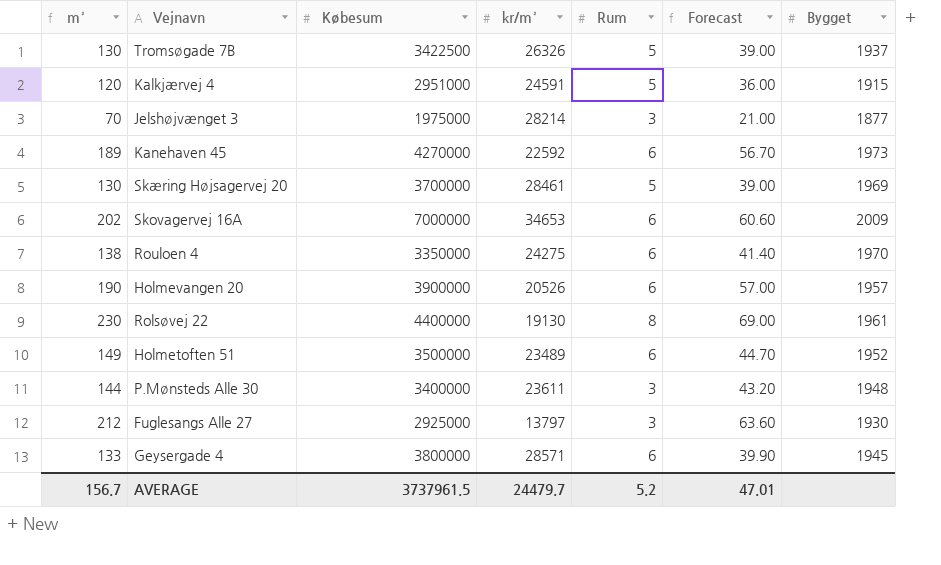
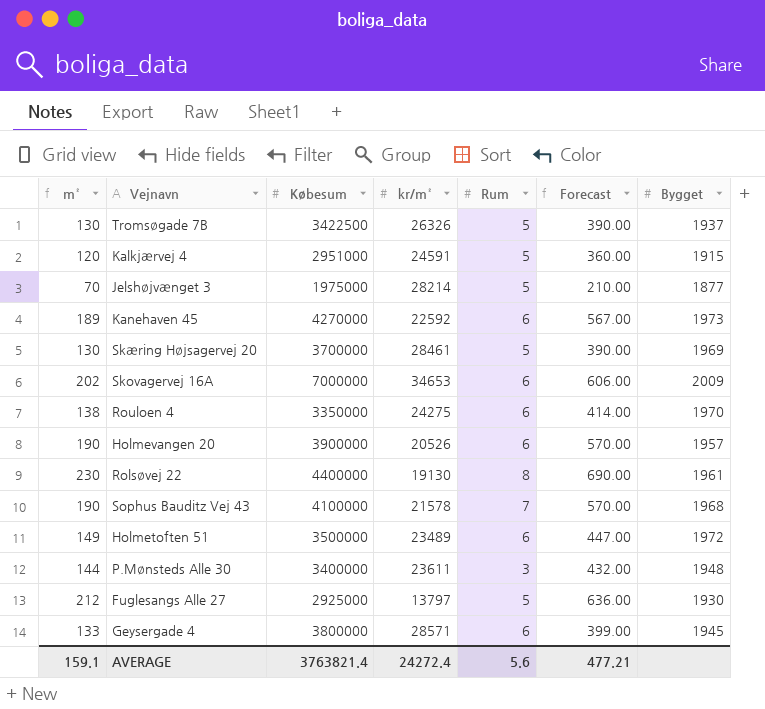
column Forecast | formula: [m²] * 0.3 -> [m²] * 3
Jelshøjvænget 3 | Rum: 3 -> 5
row Sophus Bauditz Vej 43: none -> 190 | 4100000 | 21578 | 7 | 570.00 | 1968
Holmetoften 51 | Bygget: 1952 -> 1972
Fuglesangs Alle 27 | Rum: 3 -> 5
AVERAGE | m²: 156.7 -> 159.1
AVERAGE | Købesum: 3737961.5 -> 3763821.4
AVERAGE | kr/m²: 24479.7 -> 24272.4
AVERAGE | Rum: 5.2 -> 5.6
AVERAGE | Forecast: 47.01 -> 477.21

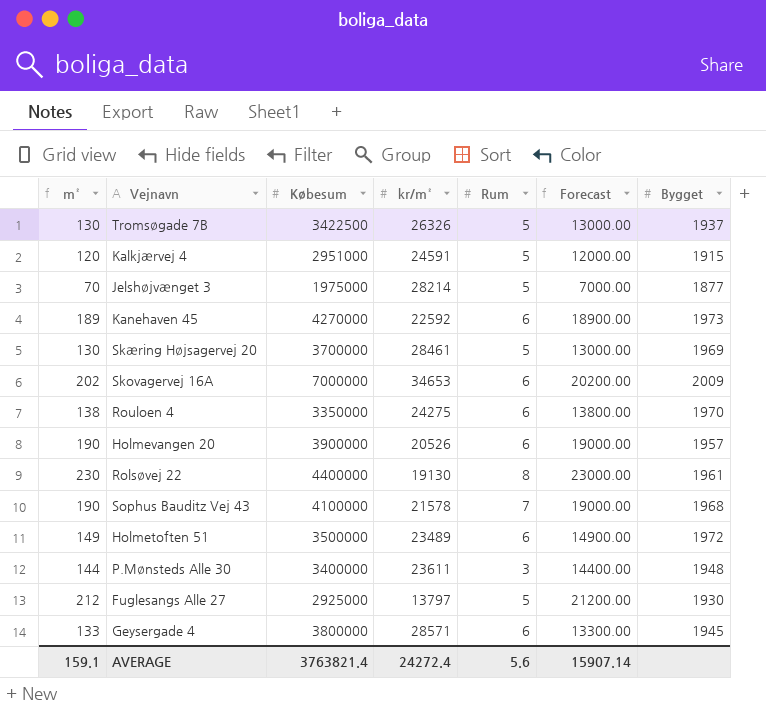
column Forecast | formula: [m²] * 3 -> [m²] * 100
AVERAGE | Forecast: 477.21 -> 15907.14

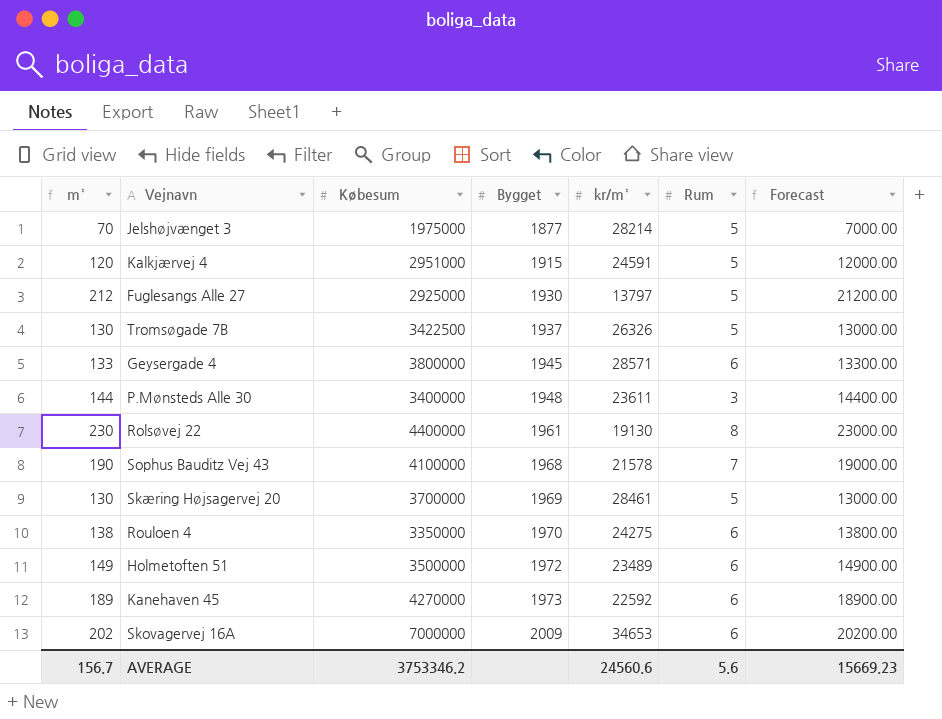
row order: none -> Bygget ascending
column Bygget | position: 7 -> 4
row Holmevangen 20: 190 | 3900000 | 20526 | 6 | 19000.00 | 1957 -> none
AVERAGE | m²: 159.1 -> 156.7
AVERAGE | Købesum: 3763821.4 -> 3753346.2
AVERAGE | kr/m²: 24272.4 -> 24560.6
AVERAGE | Forecast: 15907.14 -> 15669.23

